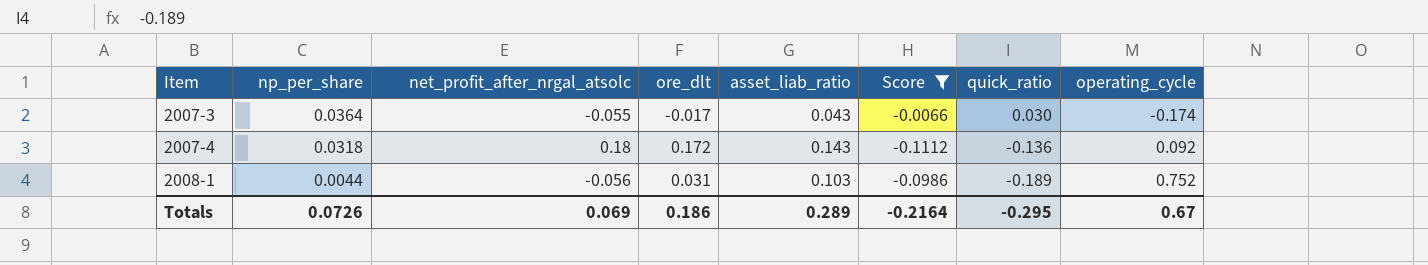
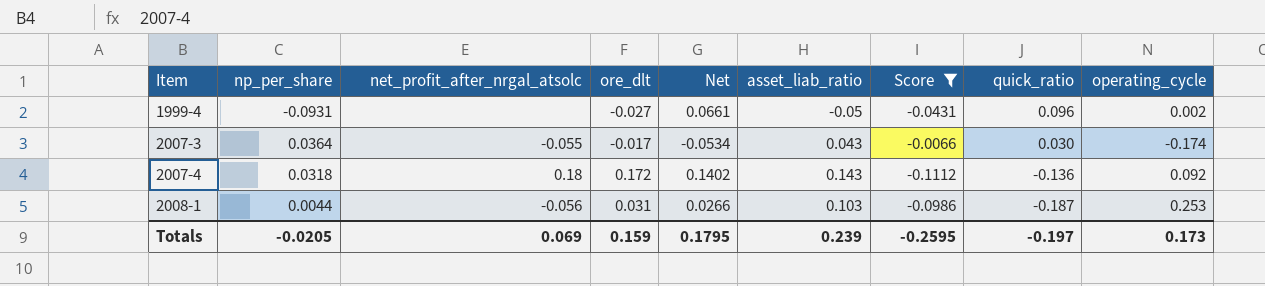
column Net | formula: none -> [ore_dlt] - [np_per_share]
row 1999-4: none -> -0.0931 | none | -0.027 | 0.0661 | -0.05 | -0.0431 | 0.096 | 0.002
2008-1 | quick_ratio: -0.189 -> -0.187
2008-1 | operating_cycle: 0.752 -> 0.253
Totals | np_per_share: 0.0726 -> -0.0205
Totals | ore_dlt: 0.186 -> 0.159
Totals | asset_liab_ratio: 0.289 -> 0.239
Totals | Score: -0.2164 -> -0.2595
Totals | quick_ratio: -0.295 -> -0.197
Totals | operating_cycle: 0.67 -> 0.173

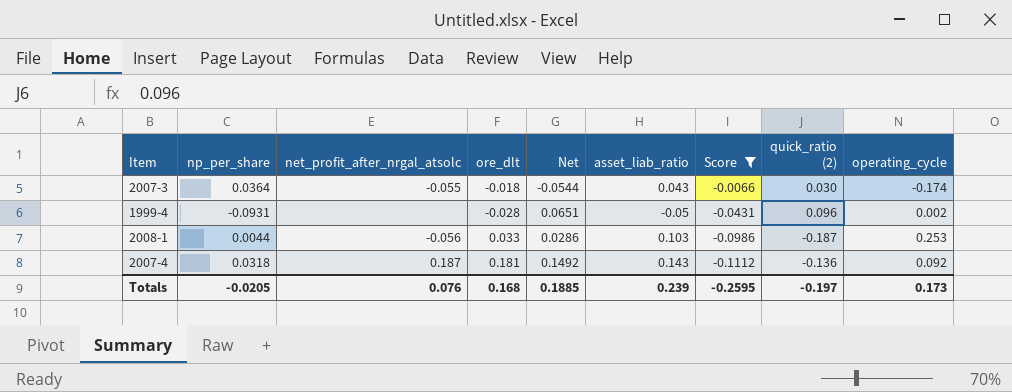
row order: Item ascending -> Score descending
column name: quick_ratio -> quick_ratio (2)
2007-3 | ore_dlt: -0.017 -> -0.018
2007-3 | Net: -0.0534 -> -0.0544
1999-4 | ore_dlt: -0.027 -> -0.028
1999-4 | Net: 0.0661 -> 0.0651
2008-1 | ore_dlt: 0.031 -> 0.033
2008-1 | Net: 0.0266 -> 0.0286
2007-4 | net_profit_after_nrgal_atsolc: 0.18 -> 0.187
2007-4 | ore_dlt: 0.172 -> 0.181
2007-4 | Net: 0.1402 -> 0.1492
Totals | net_profit_after_nrgal_atsolc: 0.069 -> 0.076
Totals | ore_dlt: 0.159 -> 0.168
Totals | Net: 0.1795 -> 0.1885

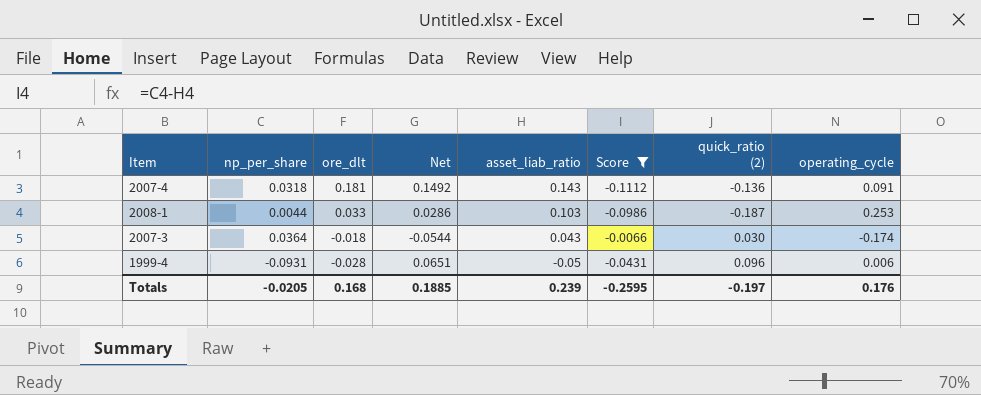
row order: Score descending -> ore_dlt descending
column net_profit_after_nrgal_atsolc | position: 3 -> none
2007-4 | operating_cycle: 0.092 -> 0.091
1999-4 | operating_cycle: 0.002 -> 0.006
Totals | operating_cycle: 0.173 -> 0.176

